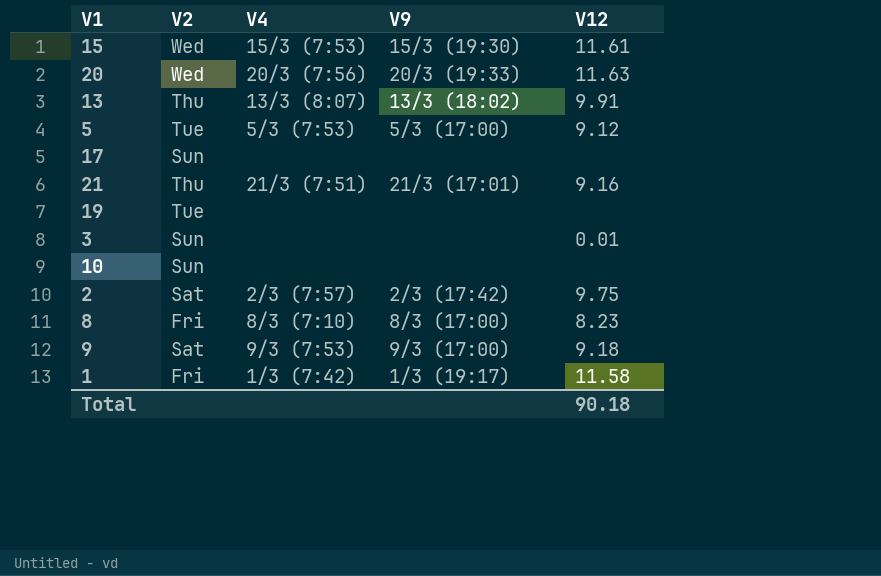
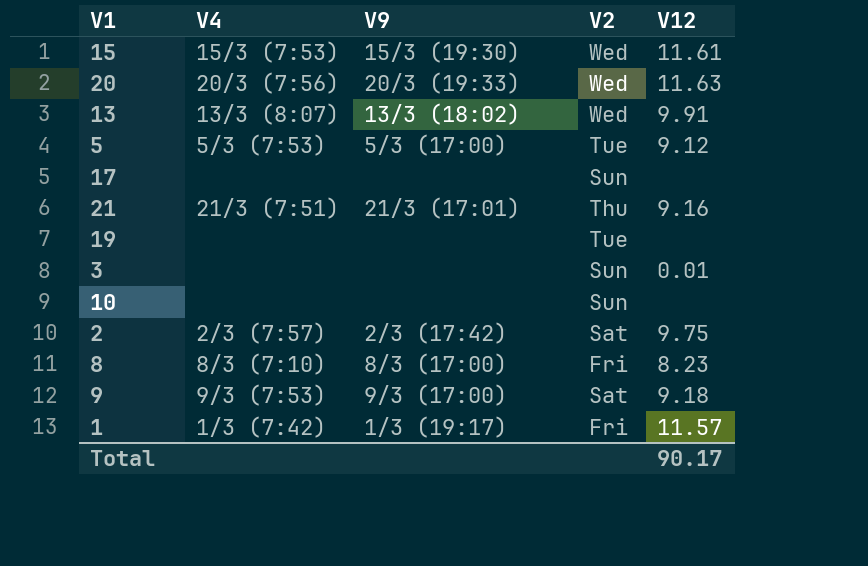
column V2 | position: 2 -> 4
13 | V2: Thu -> Wed
1 | V12: 11.58 -> 11.57
Total | V12: 90.18 -> 90.17

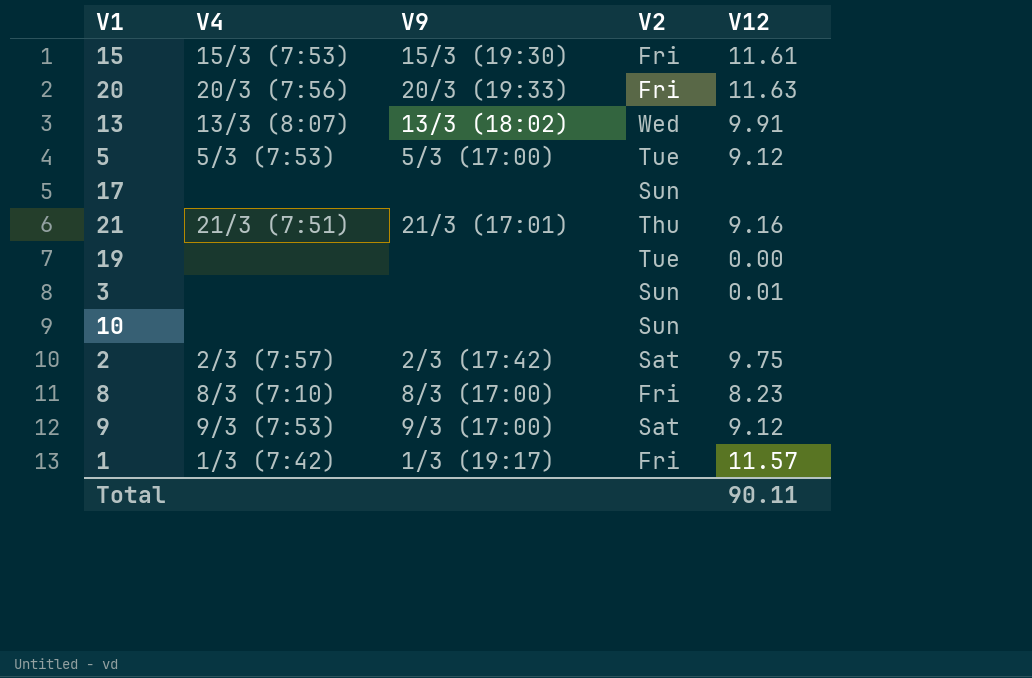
15 | V2: Wed -> Fri
20 | V2: Wed -> Fri
19 | V12: none -> 0.00
9 | V12: 9.18 -> 9.12
Total | V12: 90.17 -> 90.11

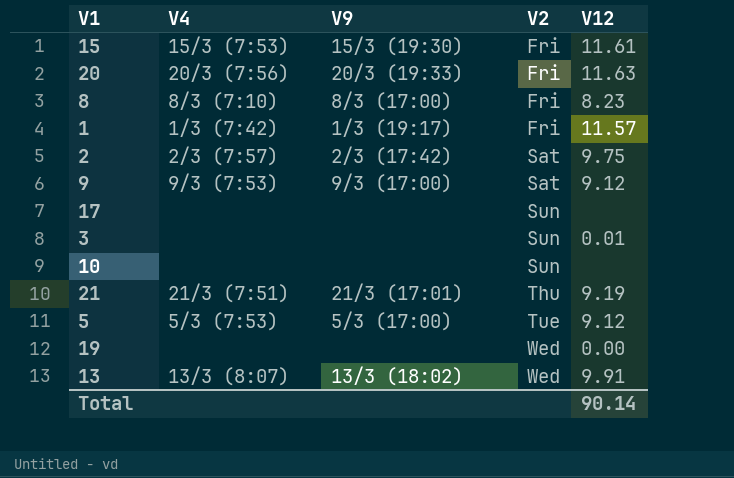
row order: none -> V2 ascending
21 | V12: 9.16 -> 9.19
19 | V2: Tue -> Wed
Total | V12: 90.11 -> 90.14

